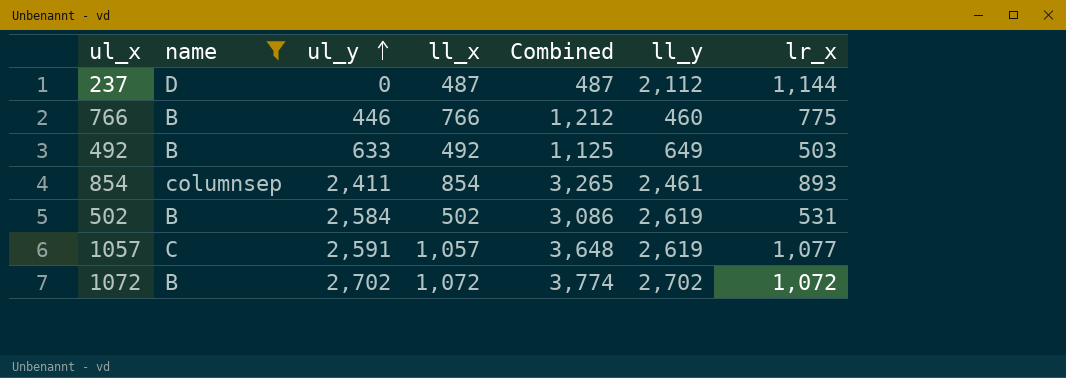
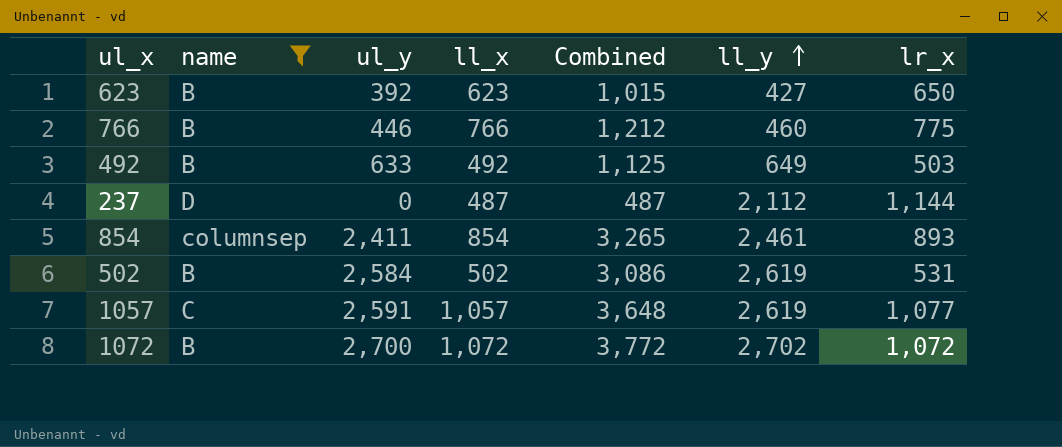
row order: ul_y ascending -> ll_y ascending
row 623: none -> B | 392 | 623 | 1,015 | 427 | 650
1072 | ul_y: 2,702 -> 2,700
1072 | Combined: 3,774 -> 3,772

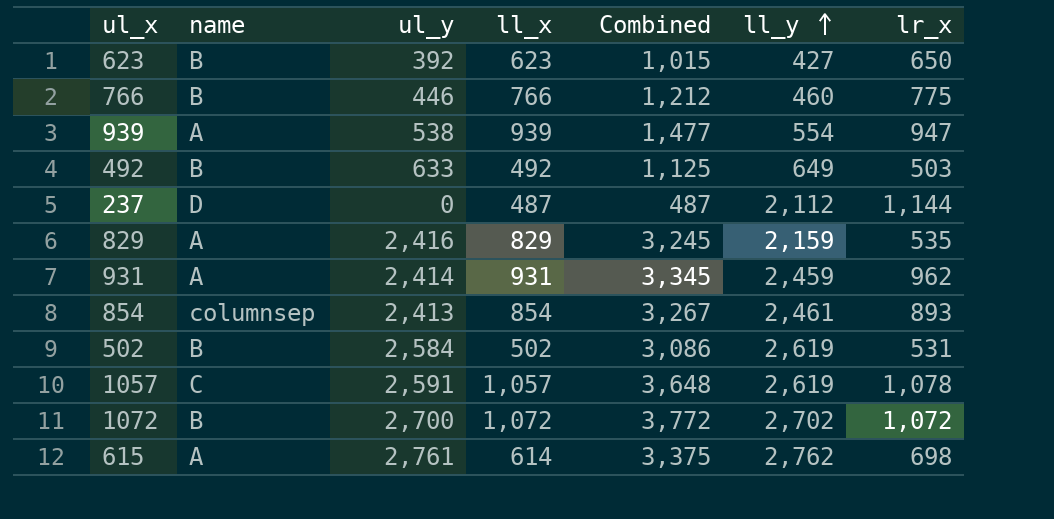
filter: name != A -> none
854 | ul_y: 2,411 -> 2,413
854 | Combined: 3,265 -> 3,267
1057 | lr_x: 1,077 -> 1,078

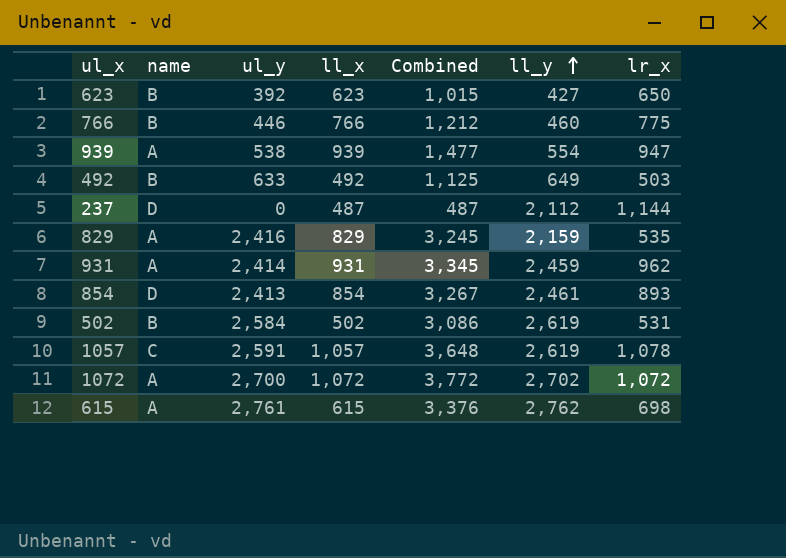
854 | name: columnsep -> D
1072 | name: B -> A
615 | ll_x: 614 -> 615
615 | Combined: 3,375 -> 3,376

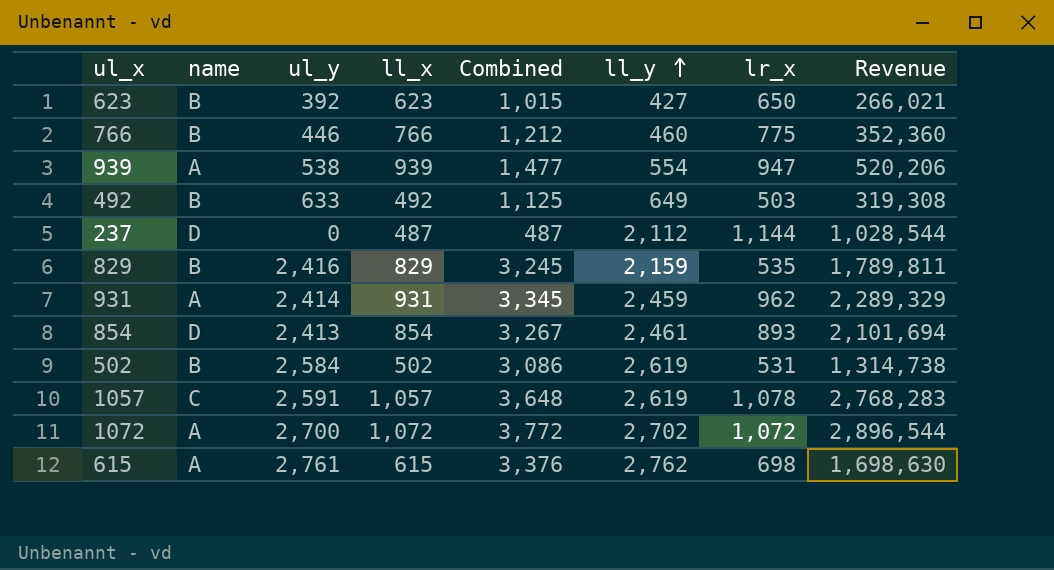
column Revenue | formula: none -> [ll_x] * [ll_y]
829 | name: A -> B

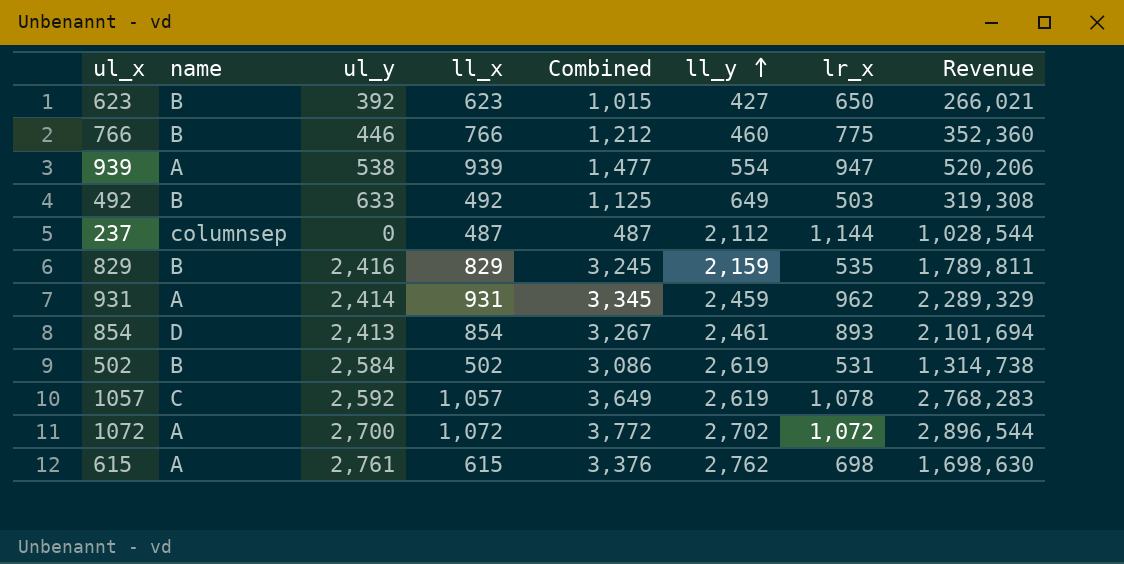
237 | name: D -> columnsep
1057 | ul_y: 2,591 -> 2,592
1057 | Combined: 3,648 -> 3,649

